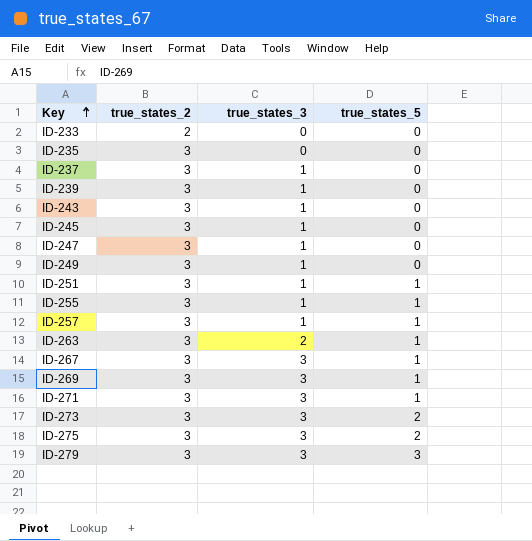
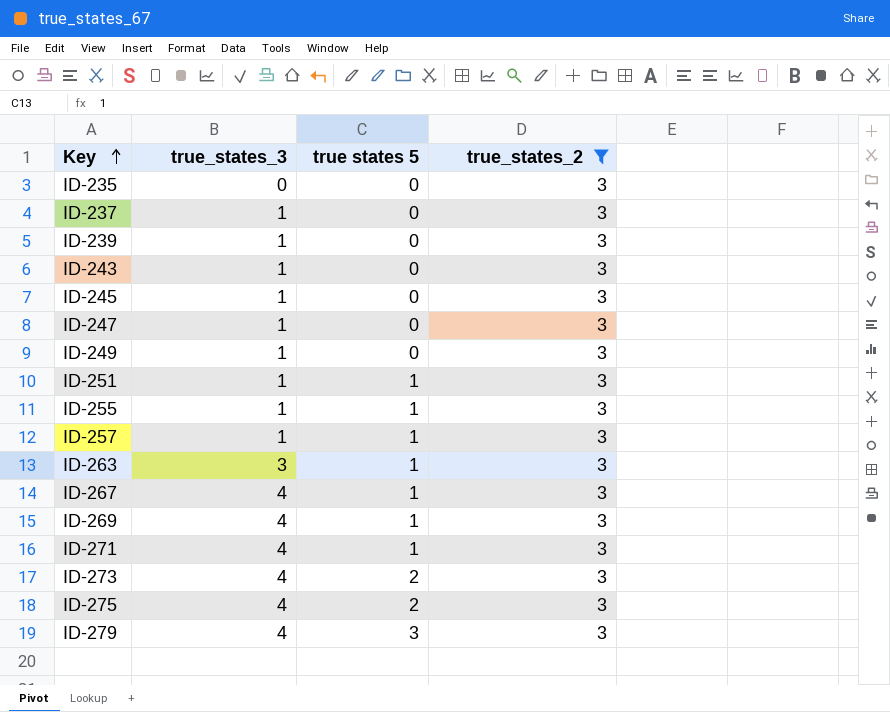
filter: none -> true_states_2 = 3
column name: true_states_5 -> true states 5
column true_states_2 | position: 2 -> 4
ID-263 | true_states_3: 2 -> 3
ID-267 | true_states_3: 3 -> 4
ID-269 | true_states_3: 3 -> 4
ID-271 | true_states_3: 3 -> 4
ID-273 | true_states_3: 3 -> 4
ID-275 | true_states_3: 3 -> 4
ID-279 | true_states_3: 3 -> 4

